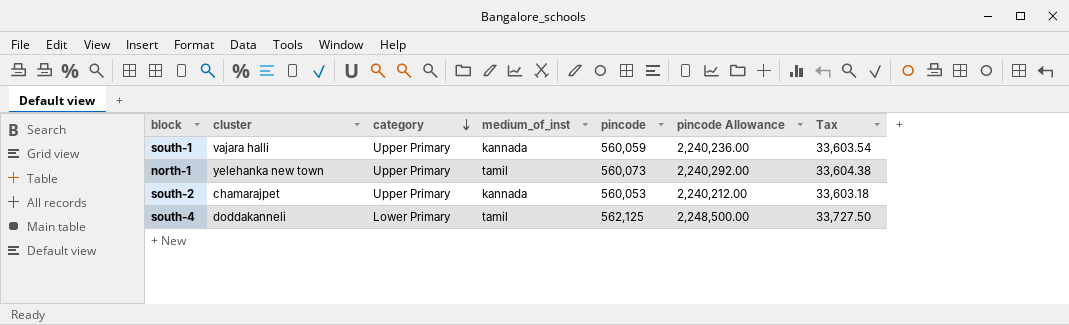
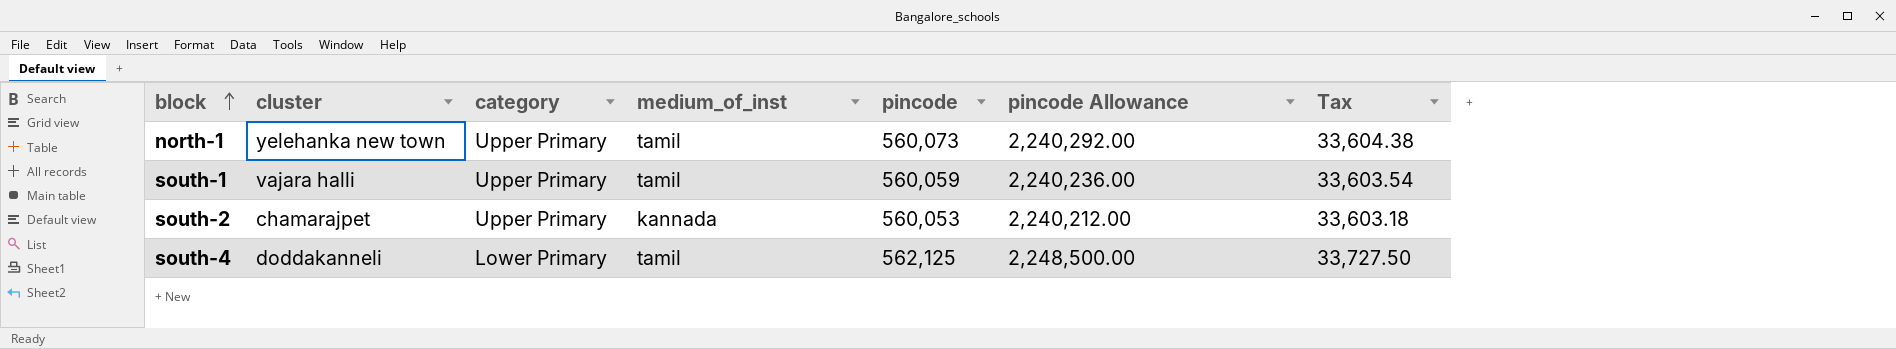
row order: category descending -> block ascending
south-1 | medium_of_inst: kannada -> tamil

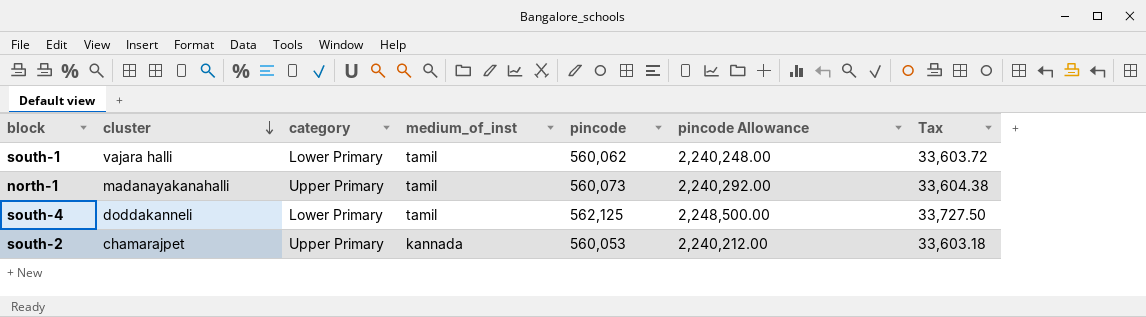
row order: block ascending -> cluster descending
south-1 | category: Upper Primary -> Lower Primary
south-1 | pincode: 560,059 -> 560,062
south-1 | pincode Allowance: 2,240,236.00 -> 2,240,248.00
south-1 | Tax: 33,603.54 -> 33,603.72
north-1 | cluster: yelehanka new town -> madanayakanahalli

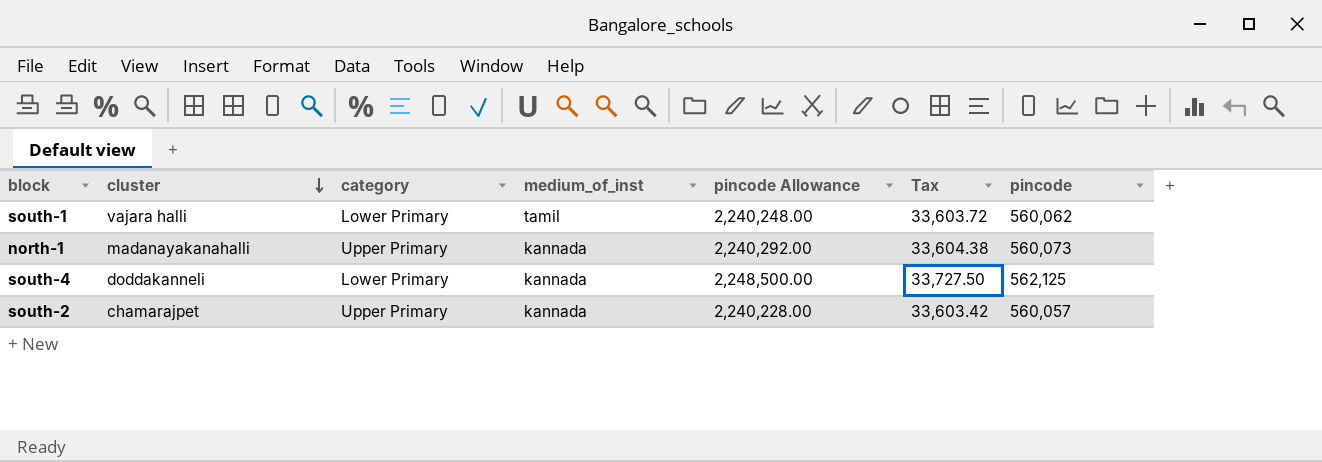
column pincode | position: 5 -> 7
north-1 | medium_of_inst: tamil -> kannada
south-4 | medium_of_inst: tamil -> kannada
south-2 | pincode Allowance: 2,240,212.00 -> 2,240,228.00
south-2 | Tax: 33,603.18 -> 33,603.42
south-2 | pincode: 560,053 -> 560,057

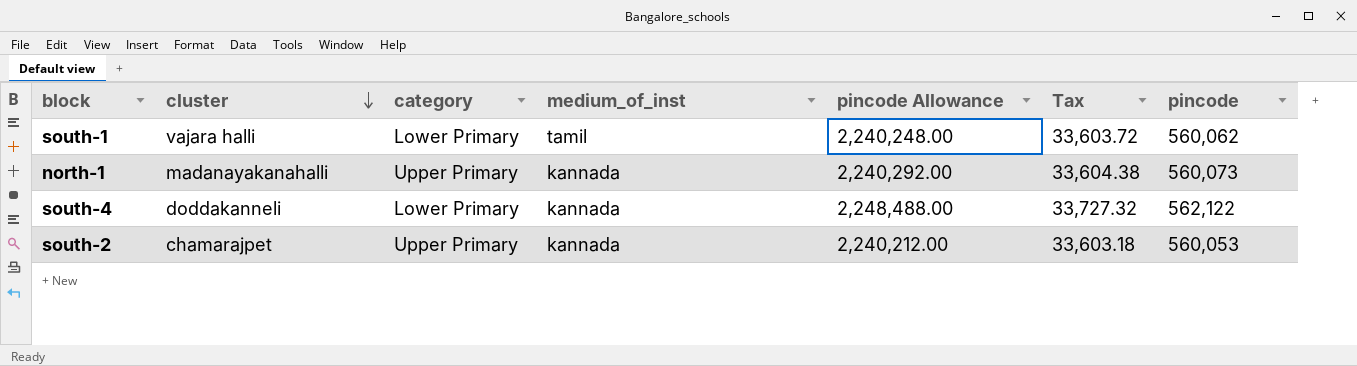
south-4 | pincode Allowance: 2,248,500.00 -> 2,248,488.00
south-4 | Tax: 33,727.50 -> 33,727.32
south-4 | pincode: 562,125 -> 562,122
south-2 | pincode Allowance: 2,240,228.00 -> 2,240,212.00
south-2 | Tax: 33,603.42 -> 33,603.18
south-2 | pincode: 560,057 -> 560,053

